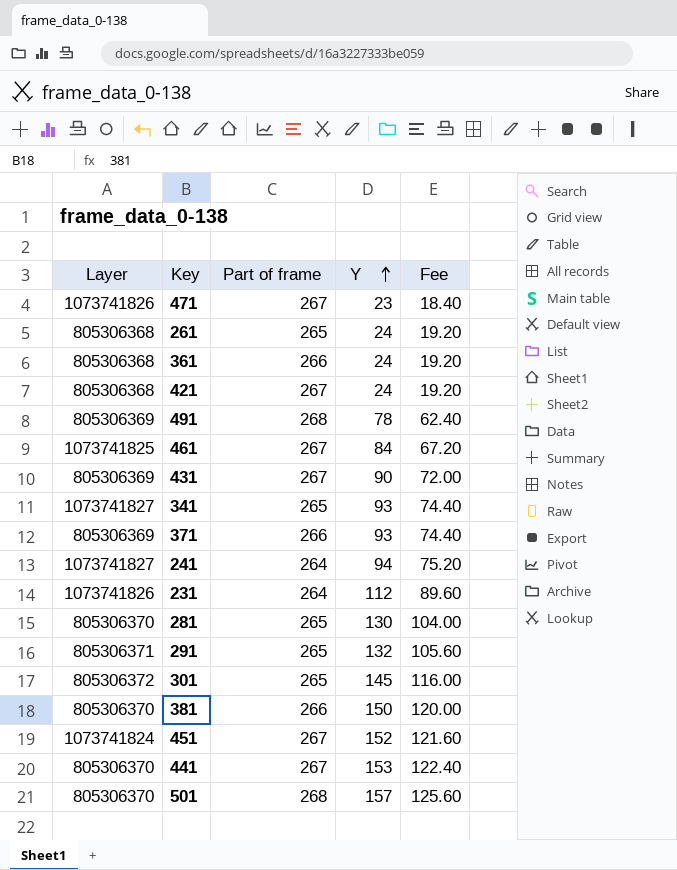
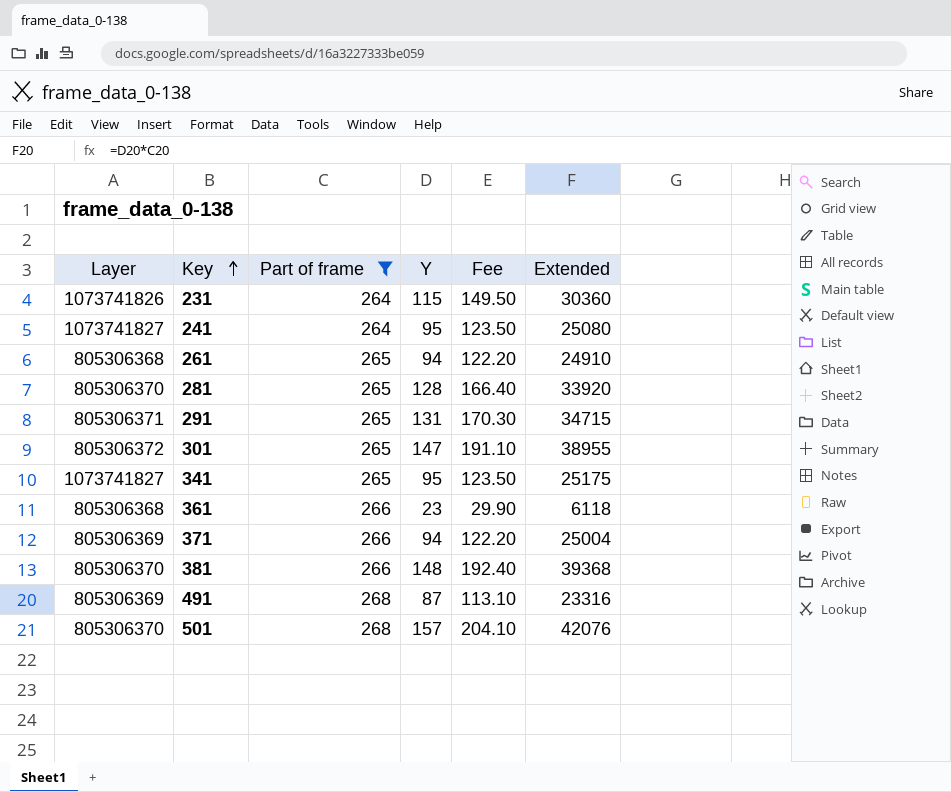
filter: none -> Part of frame != 267
row order: Y ascending -> Key ascending
column Fee | formula: [Y] * 0.8 -> [Y] * 1.3
column Extended | formula: none -> [Part of frame] * [Y]
231 | Y: 112 -> 115
241 | Y: 94 -> 95
261 | Y: 24 -> 94
281 | Y: 130 -> 128
291 | Y: 132 -> 131
301 | Y: 145 -> 147
341 | Y: 93 -> 95
361 | Y: 24 -> 23
371 | Y: 93 -> 94
381 | Y: 150 -> 148
491 | Y: 78 -> 87

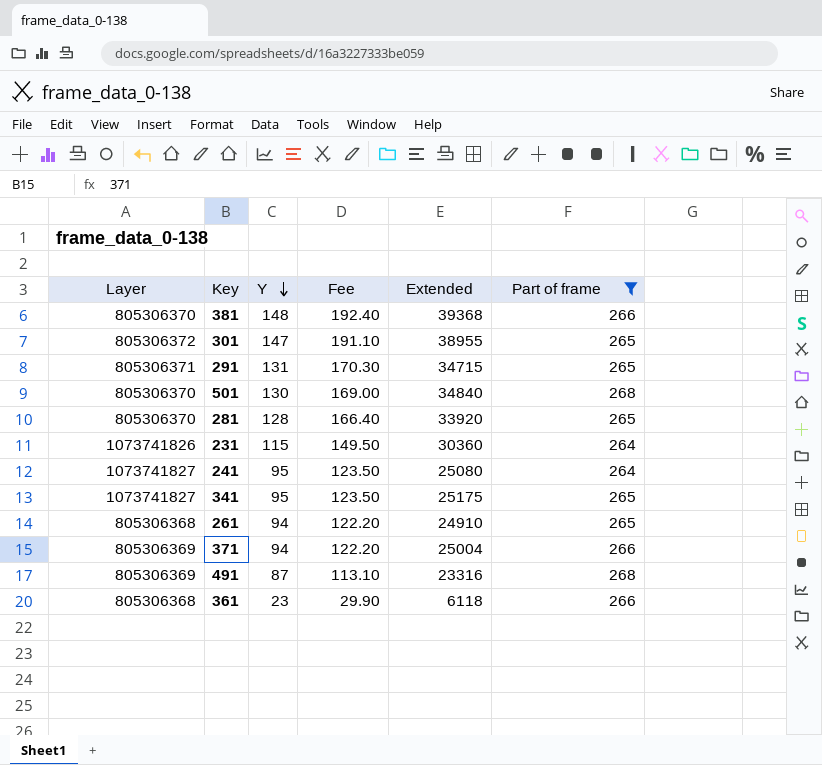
row order: Key ascending -> Y descending
column Part of frame | position: 3 -> 6
501 | Y: 157 -> 130
501 | Fee: 204.10 -> 169.00
501 | Extended: 42076 -> 34840

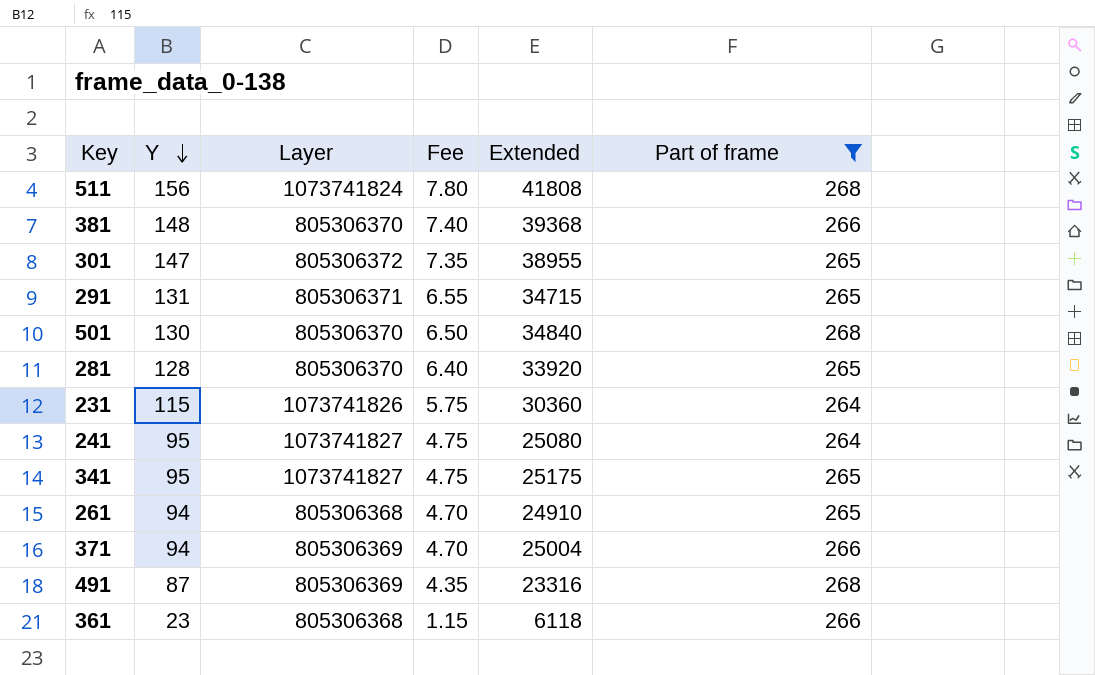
column Layer | position: 1 -> 3
column Fee | formula: [Y] * 1.3 -> [Y] * 0.05
row 511: none -> 156 | 1073741824 | 7.80 | 41808 | 268

